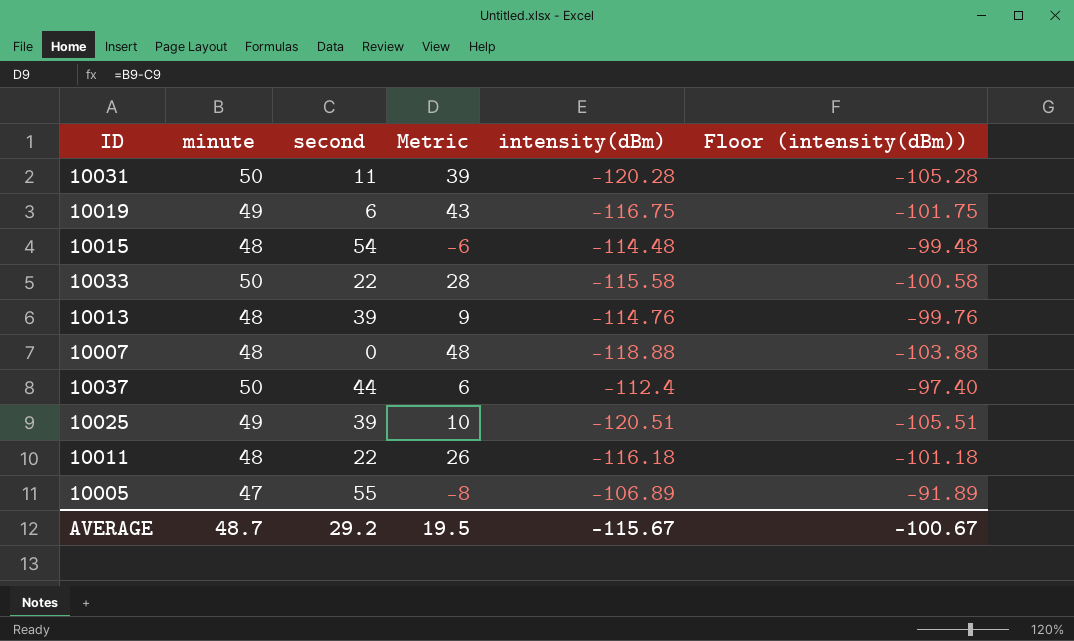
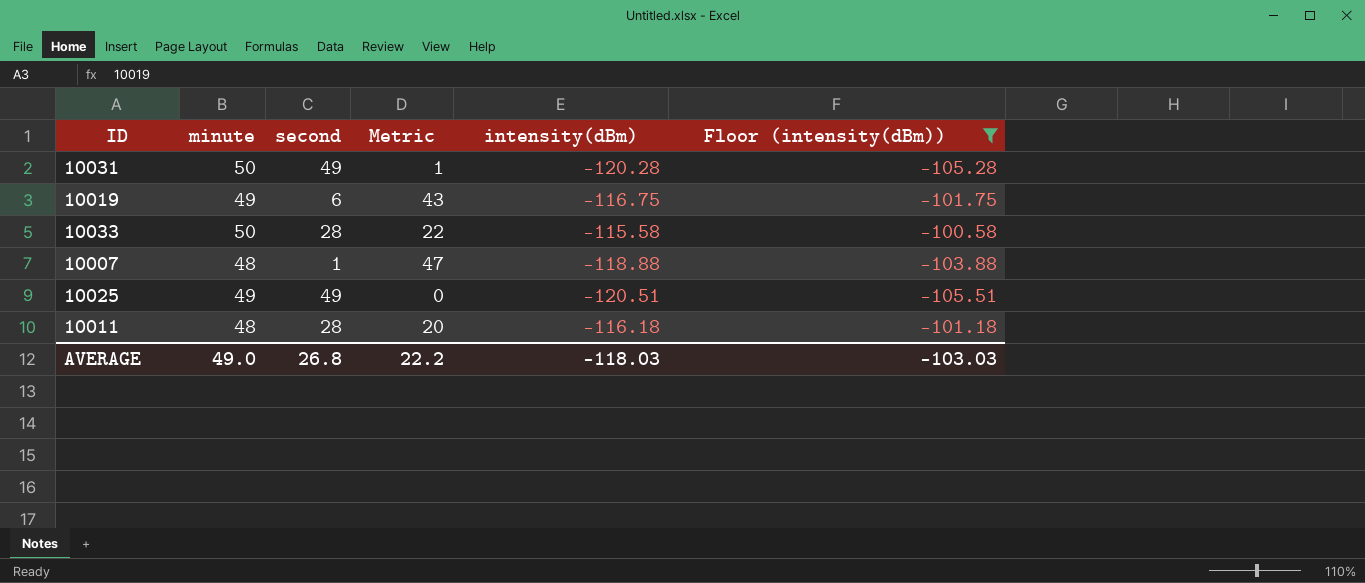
filter: none -> Floor (intensity(dBm)) <= -100.58
10031 | second: 11 -> 49
10031 | Metric: 39 -> 1
10033 | second: 22 -> 28
10033 | Metric: 28 -> 22
10007 | second: 0 -> 1
10007 | Metric: 48 -> 47
10025 | second: 39 -> 49
10025 | Metric: 10 -> 0
10011 | second: 22 -> 28
10011 | Metric: 26 -> 20
AVERAGE | minute: 48.7 -> 49.0
AVERAGE | second: 29.2 -> 26.8
AVERAGE | Metric: 19.5 -> 22.2
AVERAGE | intensity(dBm): -115.67 -> -118.03
AVERAGE | Floor (intensity(dBm)): -100.67 -> -103.03

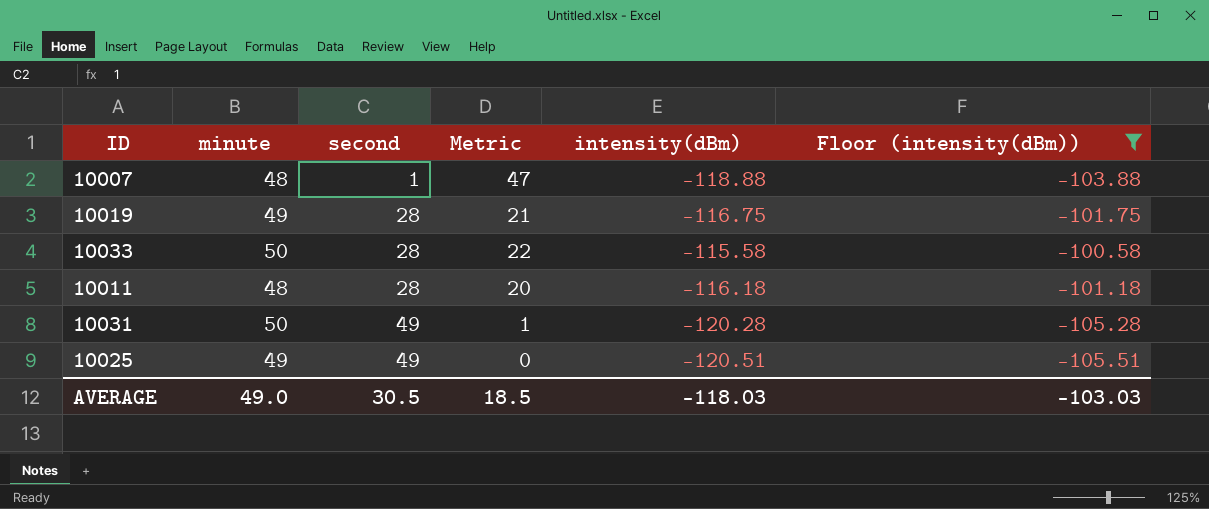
row order: none -> second ascending
10019 | second: 6 -> 28
10019 | Metric: 43 -> 21
AVERAGE | second: 26.8 -> 30.5
AVERAGE | Metric: 22.2 -> 18.5

